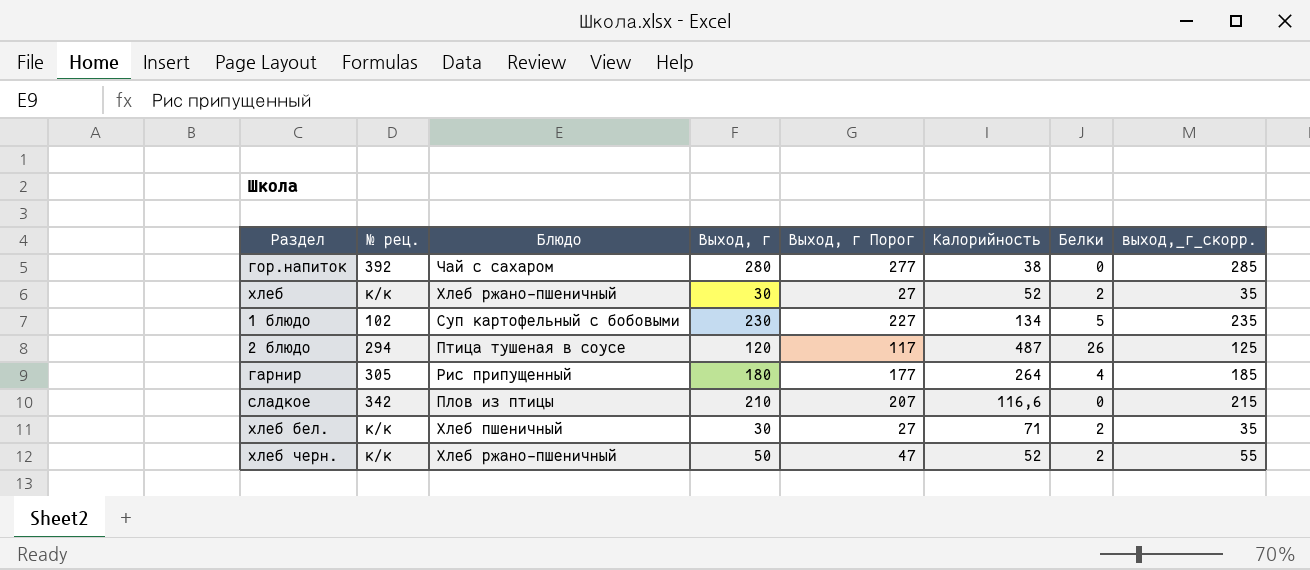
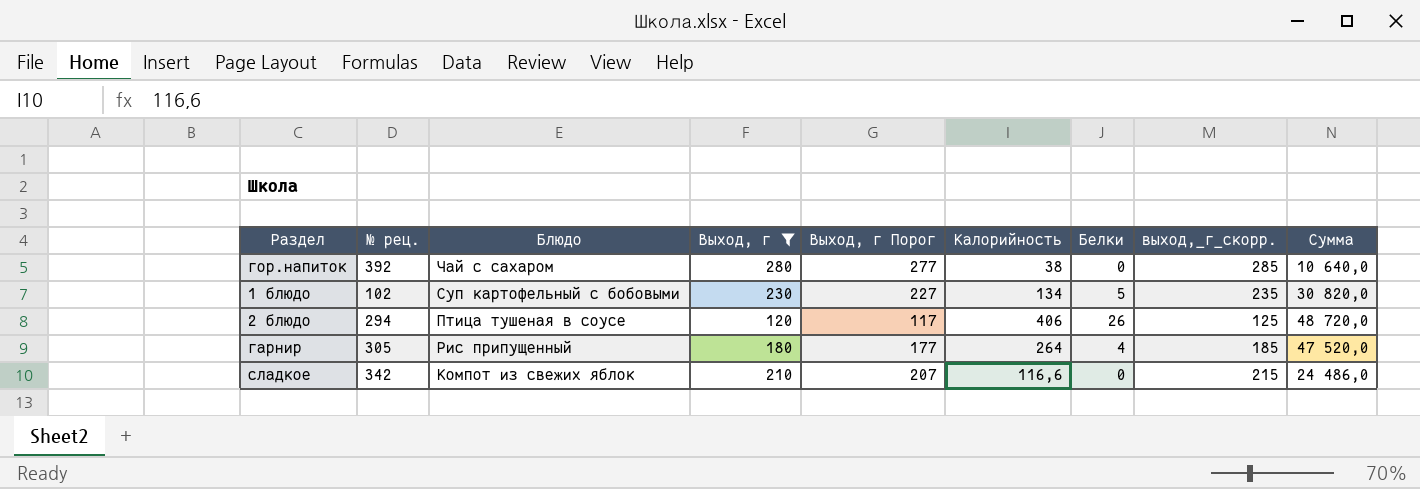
filter: none -> Выход, г >= 120
column Сумма | formula: none -> [Выход, г] * [Калорийность]
2 блюдо | Калорийность: 487 -> 406
сладкое | Блюдо: Плов из птицы -> Компот из свежих яблок

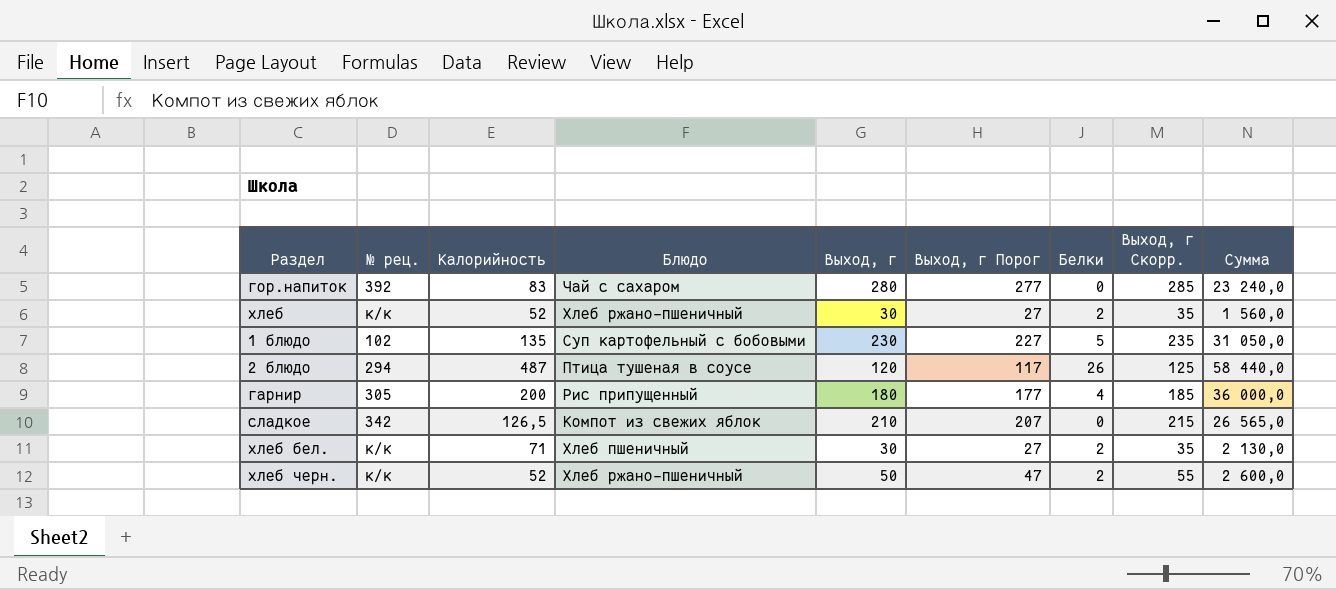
filter: Выход, г >= 120 -> none
column Калорийность | position: 6 -> 3
column name: выход,_г_скорр. -> Выход, г Скорр.
гор.напиток | Калорийность: 38 -> 83
гор.напиток | Сумма: 10 640,0 -> 23 240,0
1 блюдо | Калорийность: 134 -> 135
1 блюдо | Сумма: 30 820,0 -> 31 050,0
2 блюдо | Калорийность: 406 -> 487
2 блюдо | Сумма: 48 720,0 -> 58 440,0
гарнир | Калорийность: 264 -> 200
гарнир | Сумма: 47 520,0 -> 36 000,0
сладкое | Калорийность: 116,6 -> 126,5
сладкое | Сумма: 24 486,0 -> 26 565,0

